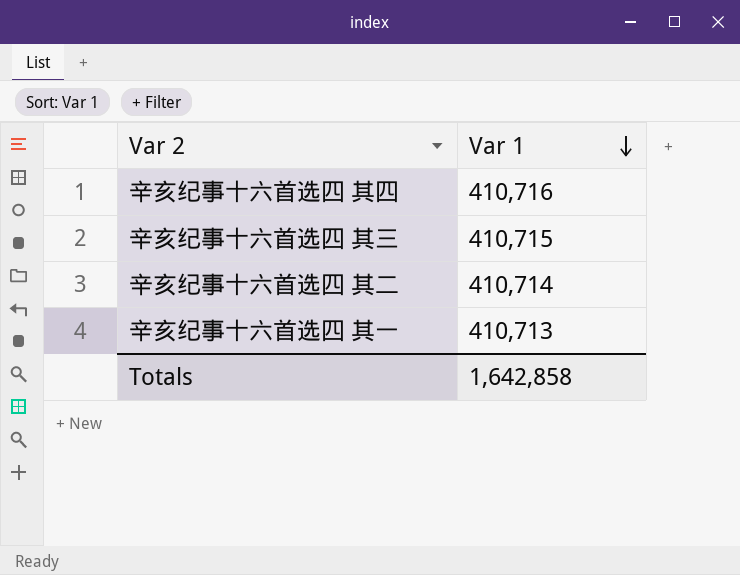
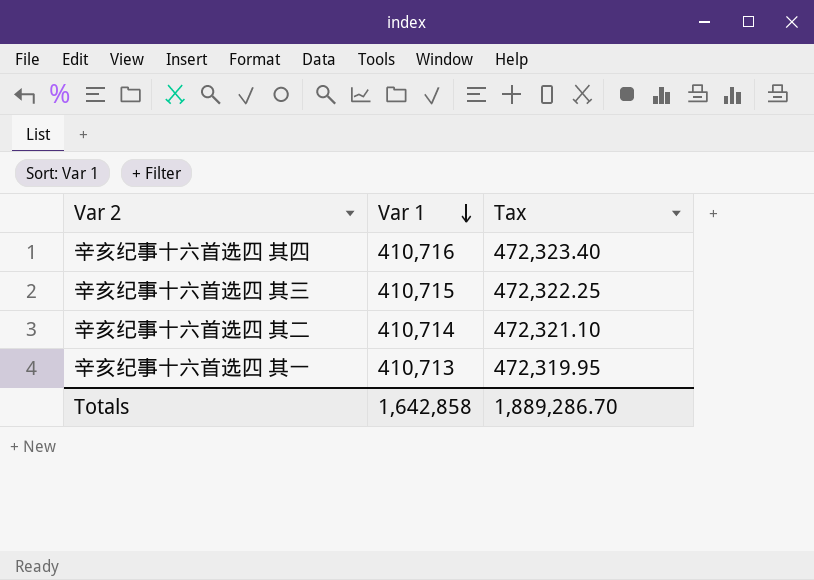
column Tax | formula: none -> [Var 1] * 1.15

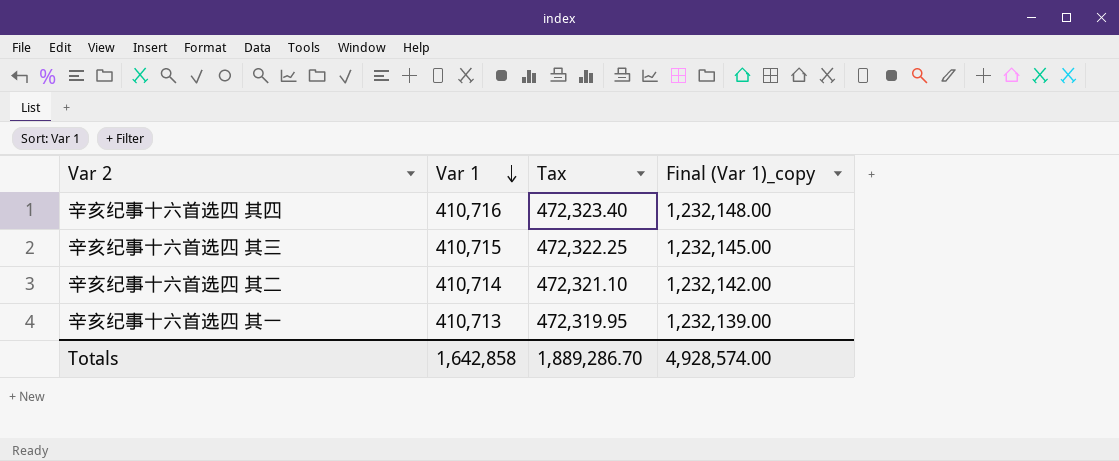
column Final (Var 1)_copy | formula: none -> [Var 1] * 3

